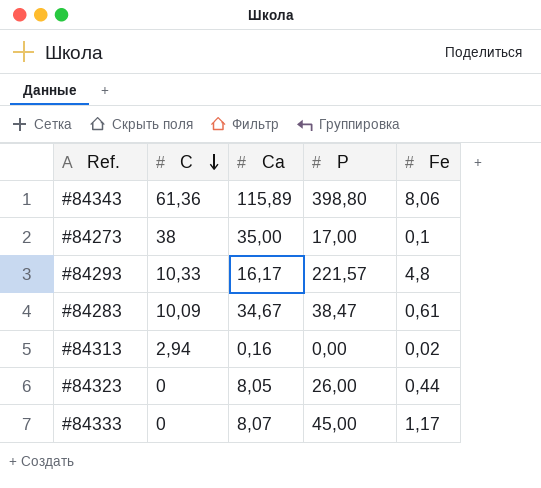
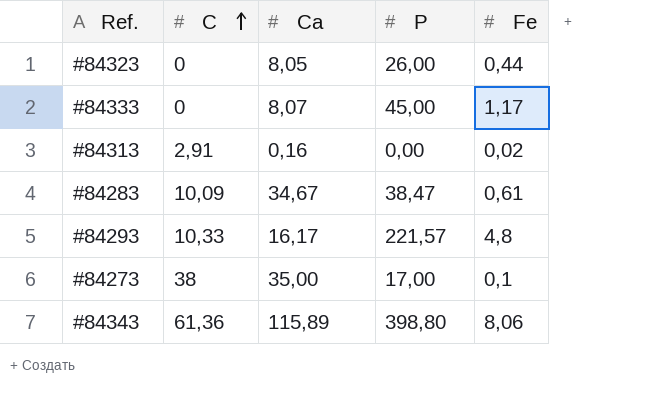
row order: C descending -> C ascending
#84313 | C: 2,94 -> 2,91

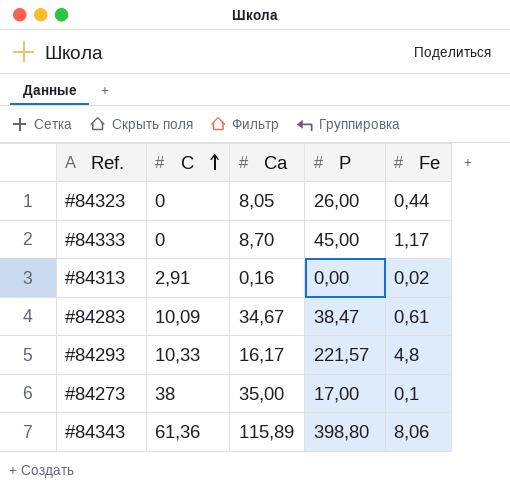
#84333 | Ca: 8,07 -> 8,70

